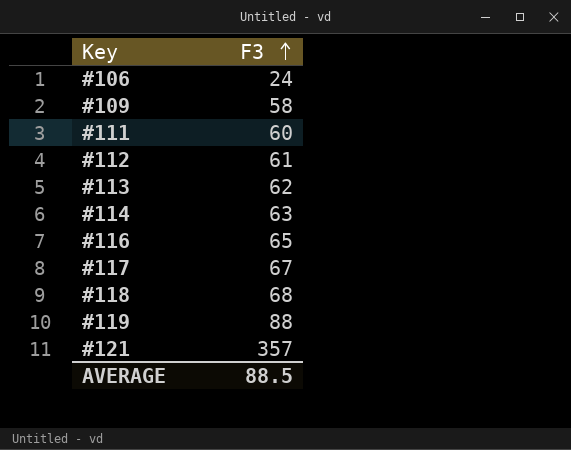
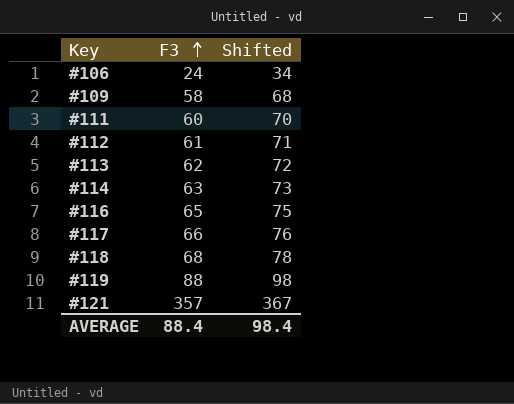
column Shifted | formula: none -> [F3] + 10
#117 | F3: 67 -> 66
AVERAGE | F3: 88.5 -> 88.4

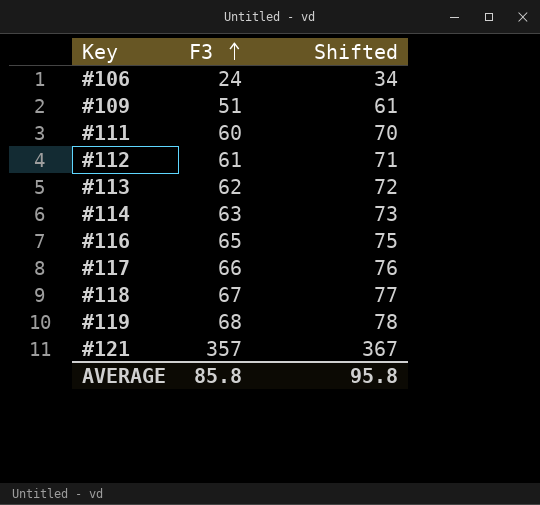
#109 | F3: 58 -> 51
#109 | Shifted: 68 -> 61
#118 | F3: 68 -> 67
#118 | Shifted: 78 -> 77
#119 | F3: 88 -> 68
#119 | Shifted: 98 -> 78
AVERAGE | F3: 88.4 -> 85.8
AVERAGE | Shifted: 98.4 -> 95.8

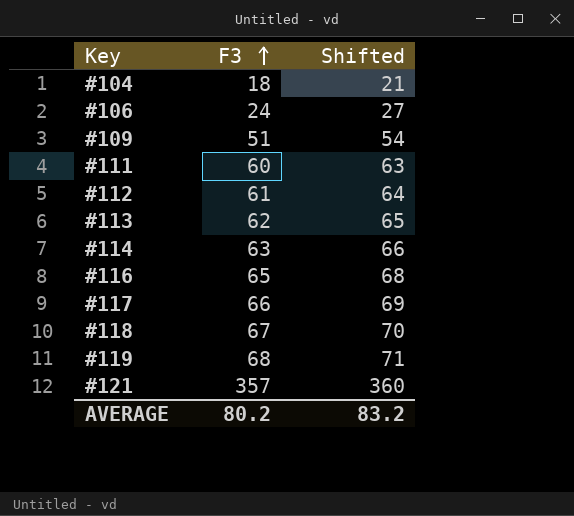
column Shifted | formula: [F3] + 10 -> [F3] + 3
row #104: none -> 18 | 21
AVERAGE | F3: 85.8 -> 80.2
AVERAGE | Shifted: 95.8 -> 83.2

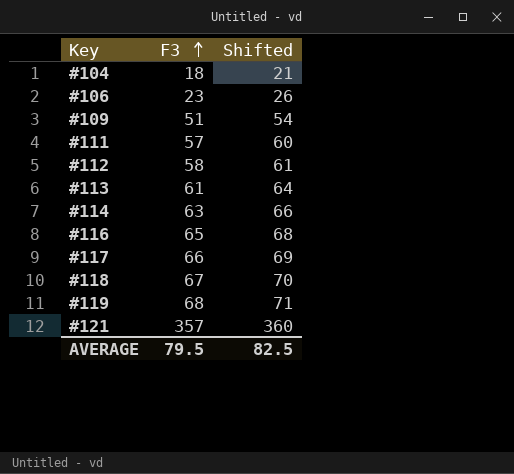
#106 | F3: 24 -> 23
#106 | Shifted: 27 -> 26
#111 | F3: 60 -> 57
#111 | Shifted: 63 -> 60
#112 | F3: 61 -> 58
#112 | Shifted: 64 -> 61
#113 | F3: 62 -> 61
#113 | Shifted: 65 -> 64
AVERAGE | F3: 80.2 -> 79.5
AVERAGE | Shifted: 83.2 -> 82.5

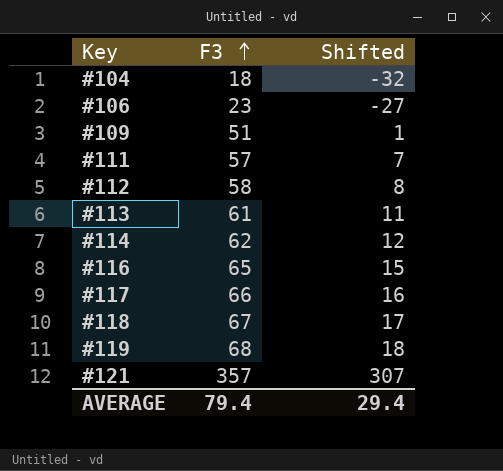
column Shifted | formula: [F3] + 3 -> [F3] - 50
#114 | F3: 63 -> 62
AVERAGE | F3: 79.5 -> 79.4
AVERAGE | Shifted: 82.5 -> 29.4

